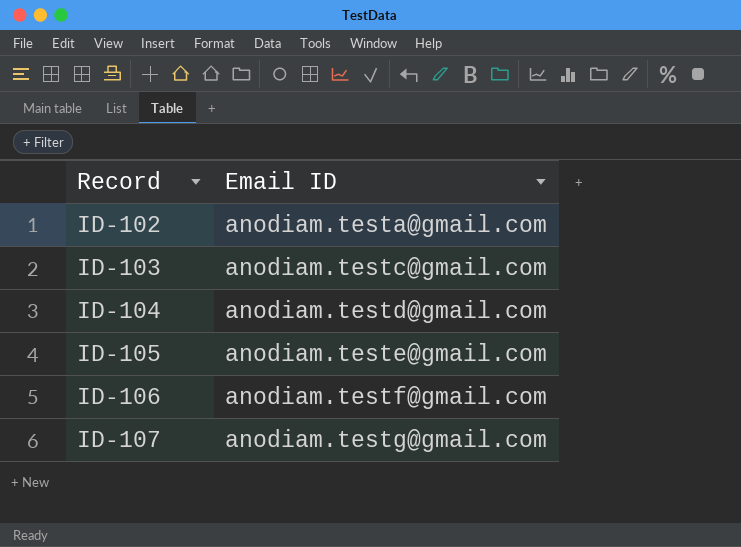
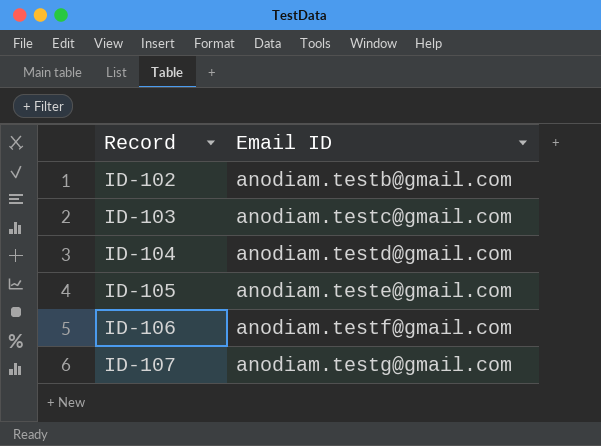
ID-102 | Email ID: anodiam.testa@gmail.com -> anodiam.testb@gmail.com

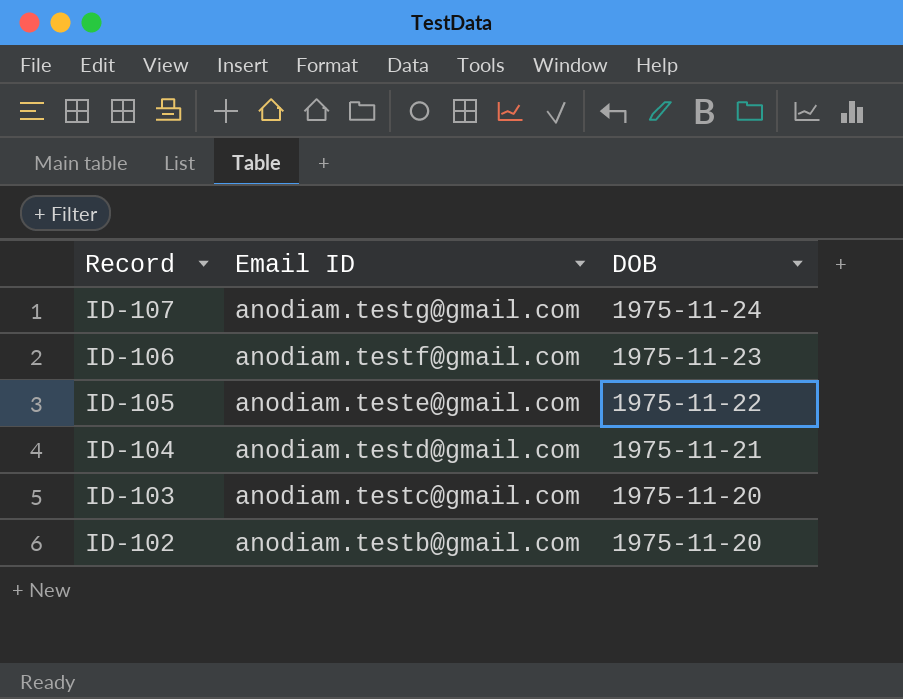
row order: Record ascending -> Record descending
column DOB | position: none -> 3

